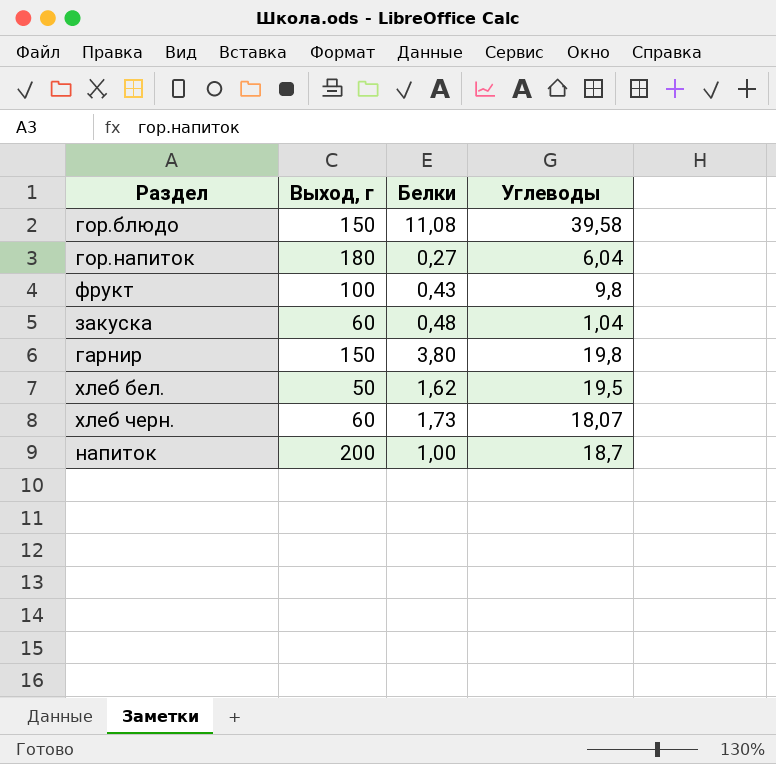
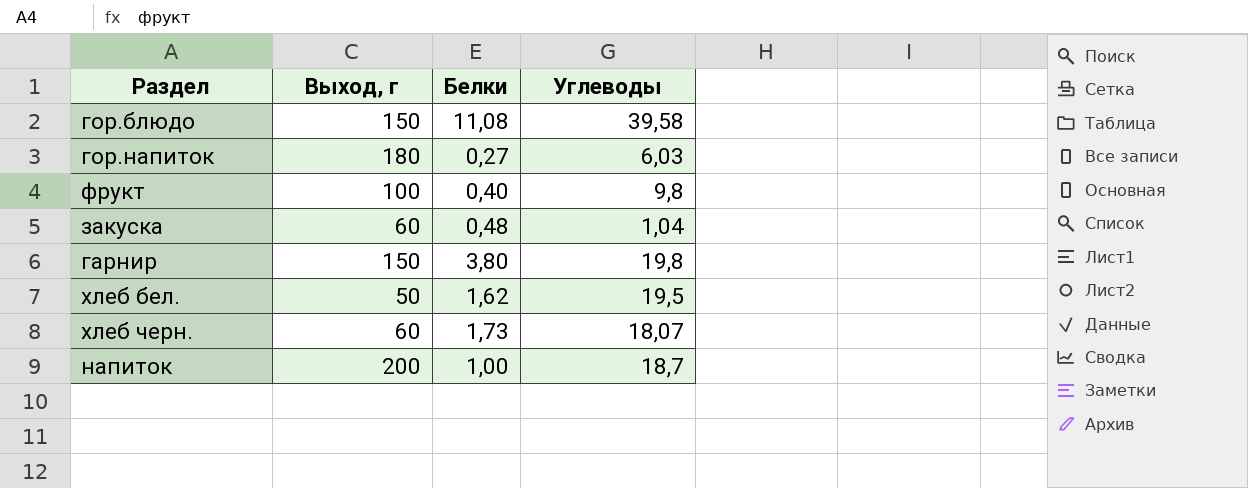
гор.напиток | Углеводы: 6,04 -> 6,03
фрукт | Белки: 0,43 -> 0,40

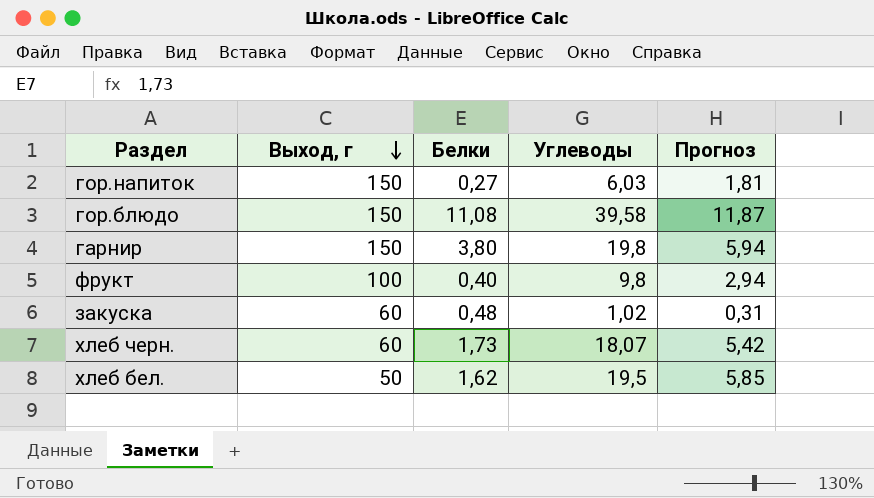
row order: none -> Выход, г descending
column Прогноз | formula: none -> [Углеводы] * 0,3
row напиток: 200 | 1,00 | 18,7 -> none
гор.напиток | Выход, г: 180 -> 150
закуска | Углеводы: 1,04 -> 1,02

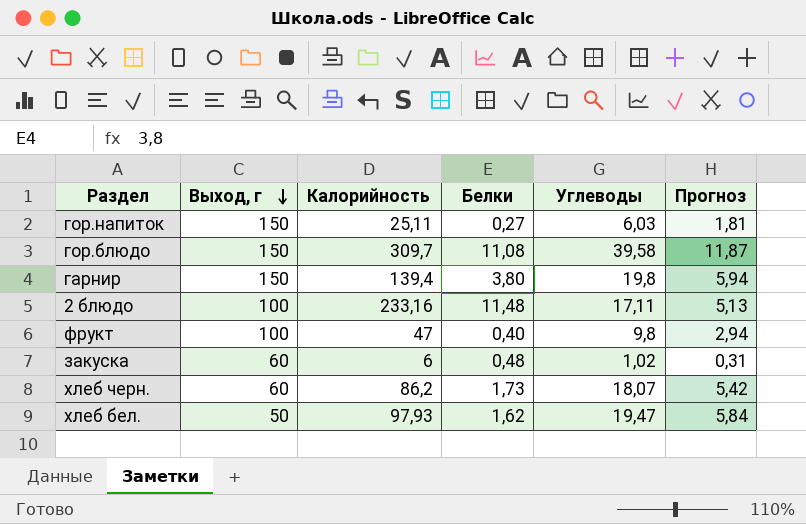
column Калорийность | position: none -> 3
row 2 блюдо: none -> 100 | 233,16 | 11,48 | 17,11 | 5,13
хлеб бел. | Углеводы: 19,5 -> 19,47
хлеб бел. | Прогноз: 5,85 -> 5,84

